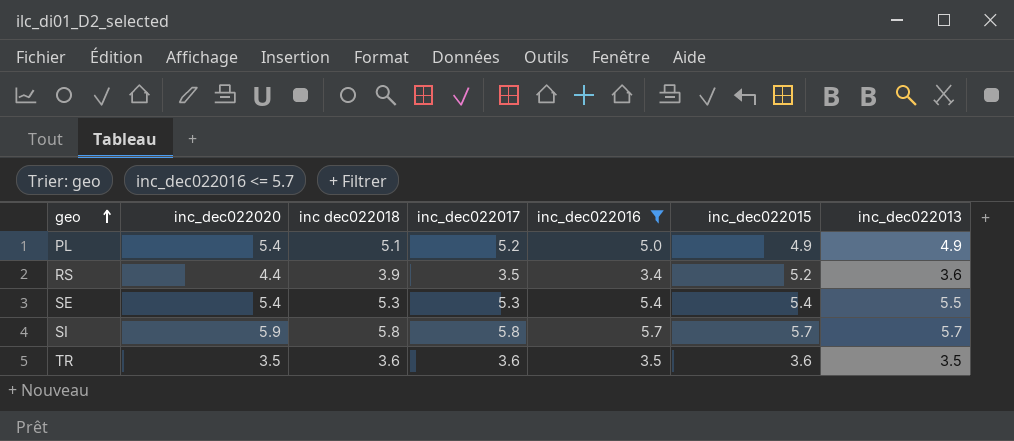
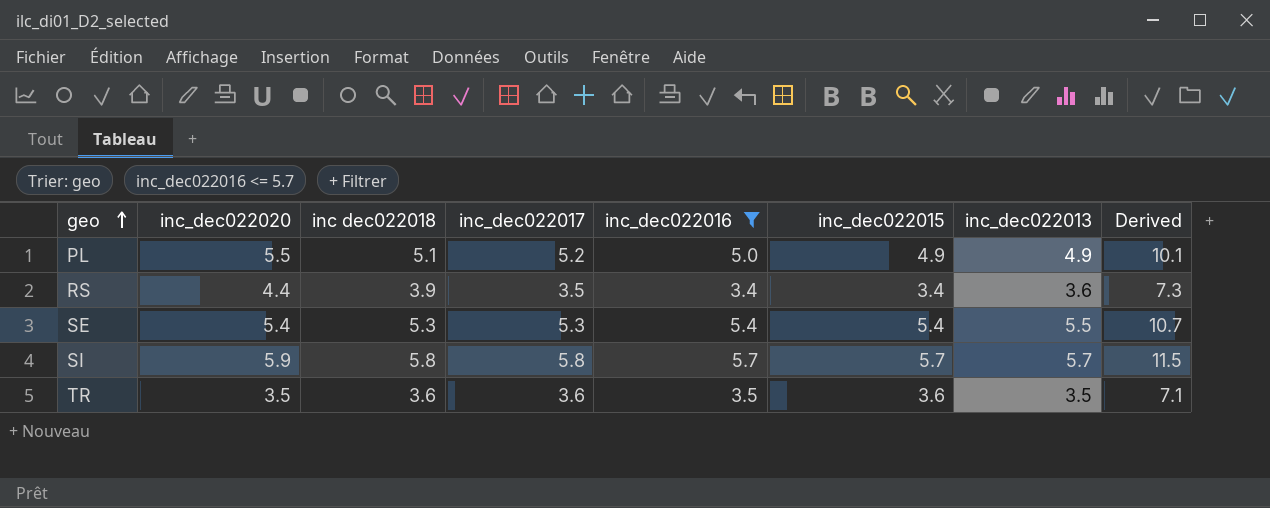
column Derived | formula: none -> [inc dec022018] + [inc_dec022016]
PL | inc_dec022020: 5.4 -> 5.5
RS | inc_dec022015: 5.2 -> 3.4

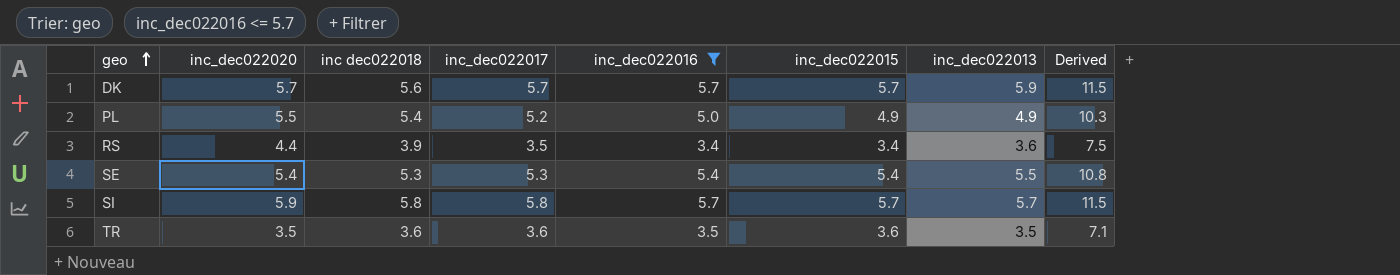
column Derived | formula: [inc dec022018] + [inc_dec022016] -> [inc dec022018] + [inc_dec022013]
row DK: none -> 5.7 | 5.6 | 5.7 | 5.7 | 5.7 | 5.9 | 11.5
PL | inc dec022018: 5.1 -> 5.4

